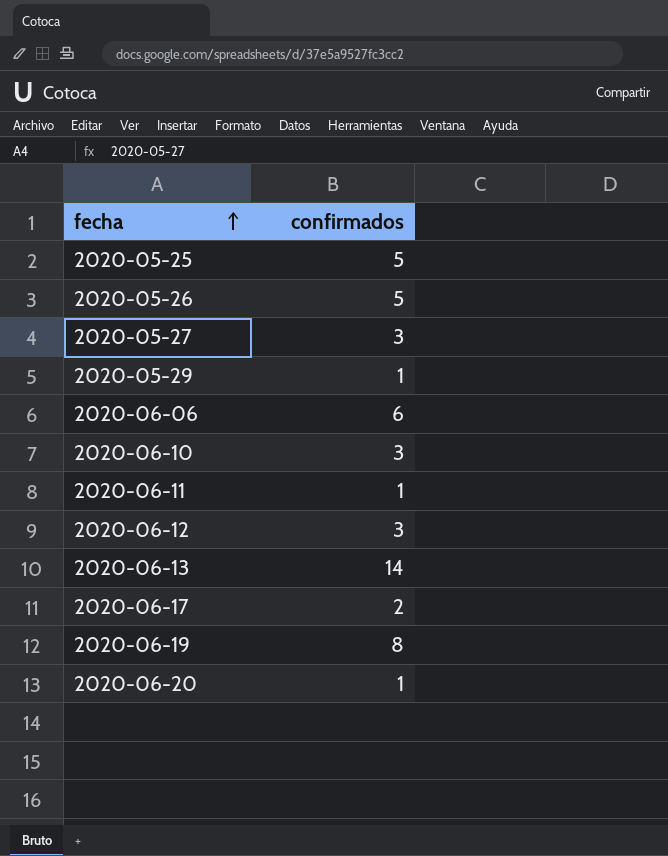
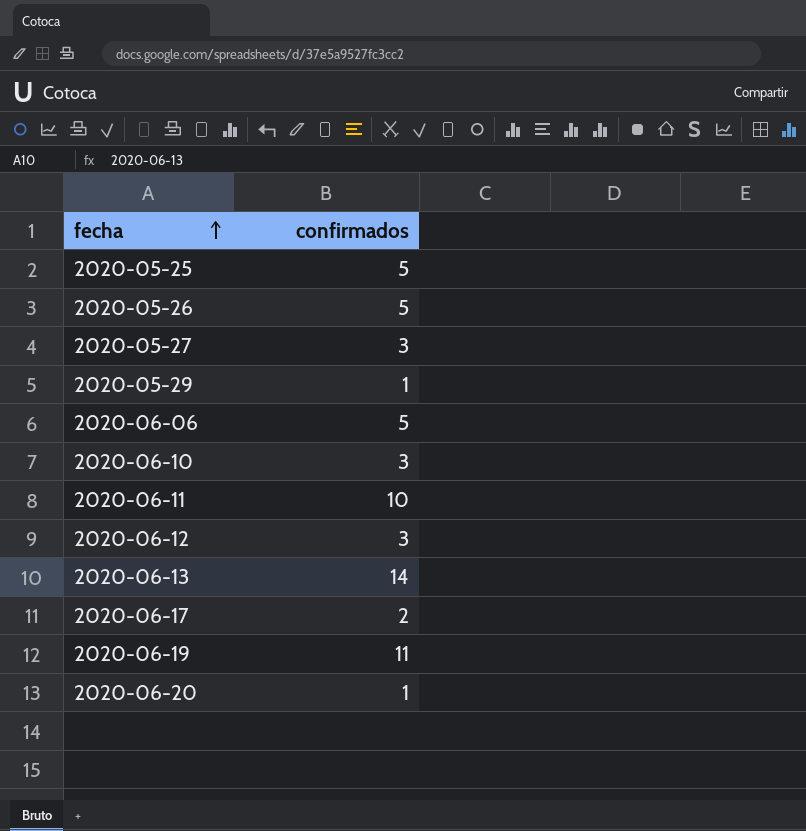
2020-06-06 | confirmados: 6 -> 5
2020-06-11 | confirmados: 1 -> 10
2020-06-19 | confirmados: 8 -> 11

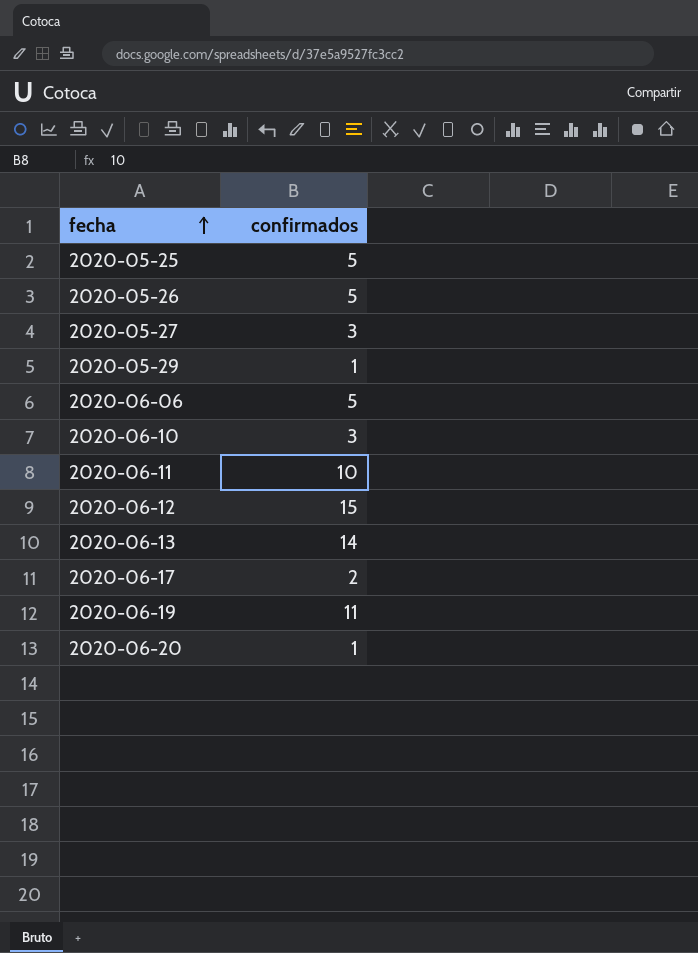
2020-06-12 | confirmados: 3 -> 15

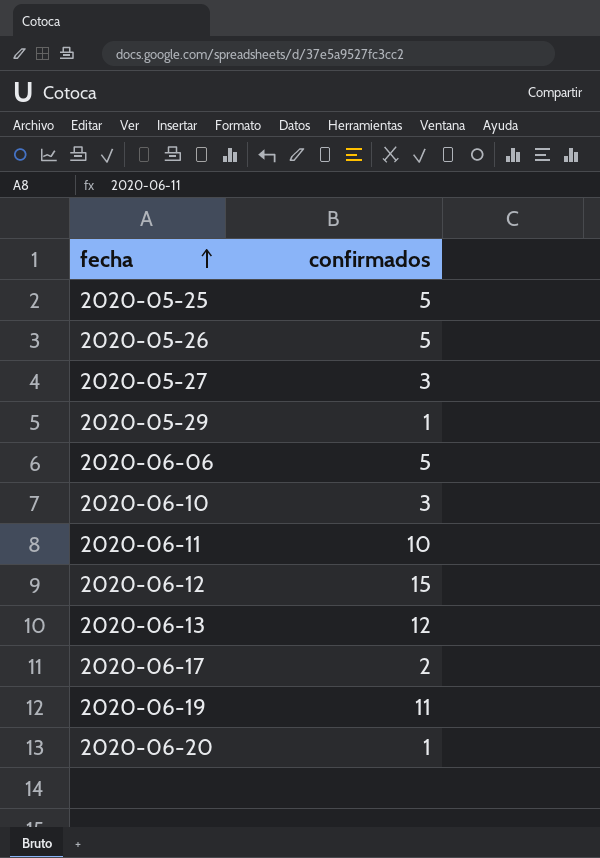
2020-06-13 | confirmados: 14 -> 12

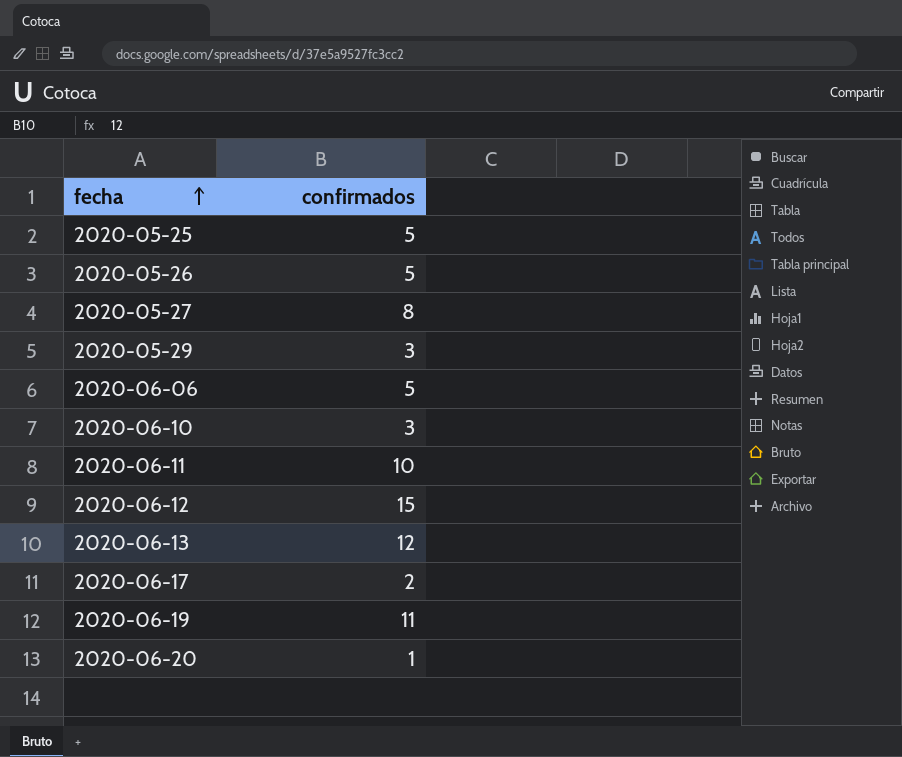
2020-05-27 | confirmados: 3 -> 8
2020-05-29 | confirmados: 1 -> 3

